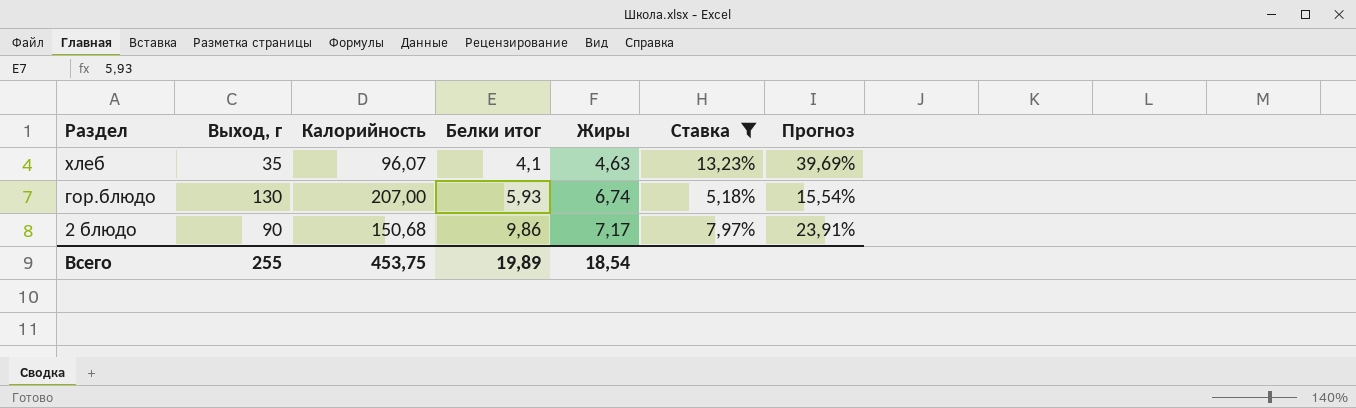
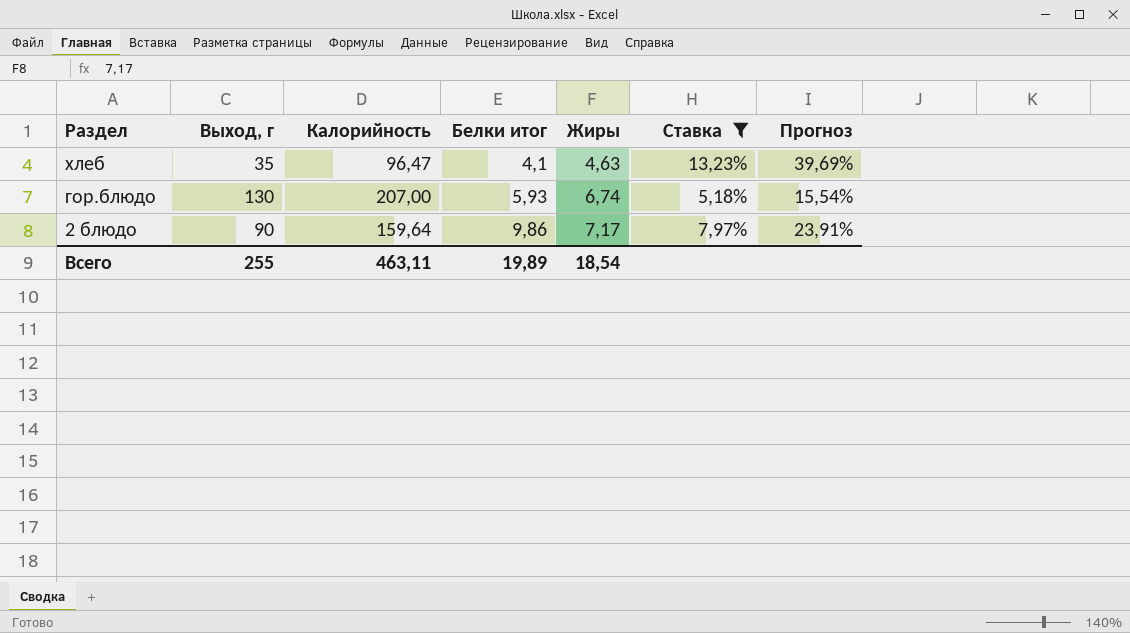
хлеб | Калорийность: 96,07 -> 96,47
2 блюдо | Калорийность: 150,68 -> 159,64
Всего | Калорийность: 453,75 -> 463,11

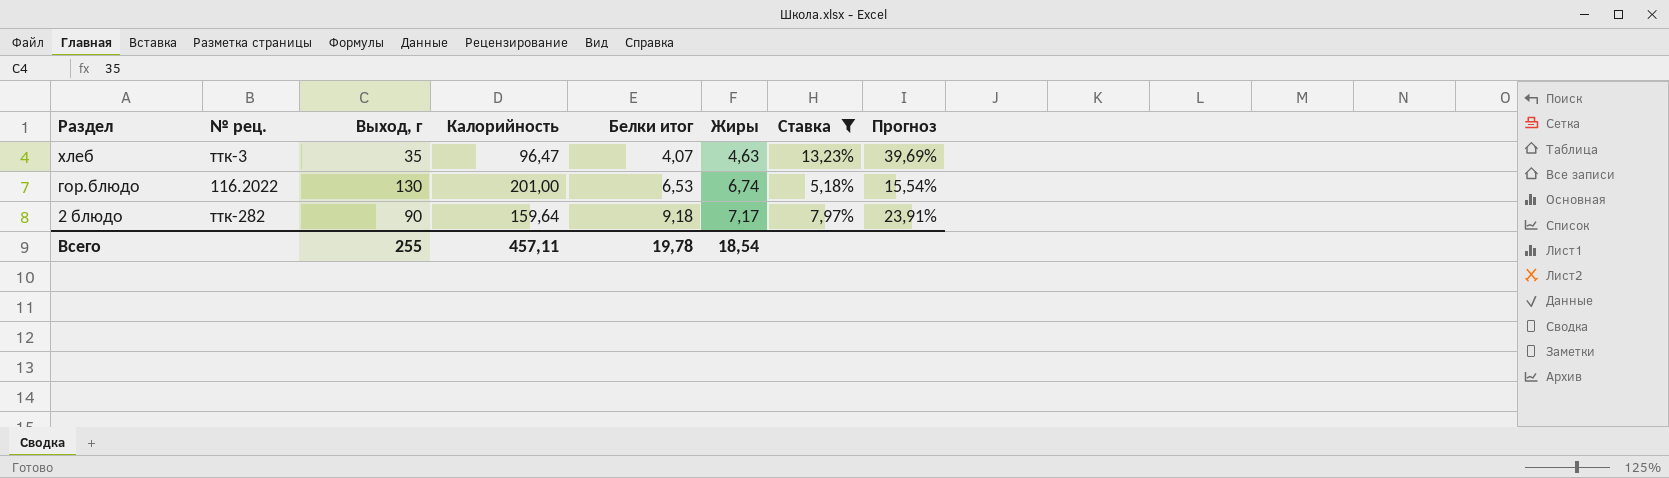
column № рец. | position: none -> 2
хлеб | Белки итог: 4,1 -> 4,07
гор.блюдо | Калорийность: 207,00 -> 201,00
гор.блюдо | Белки итог: 5,93 -> 6,53
2 блюдо | Белки итог: 9,86 -> 9,18
Всего | Калорийность: 463,11 -> 457,11
Всего | Белки итог: 19,89 -> 19,78

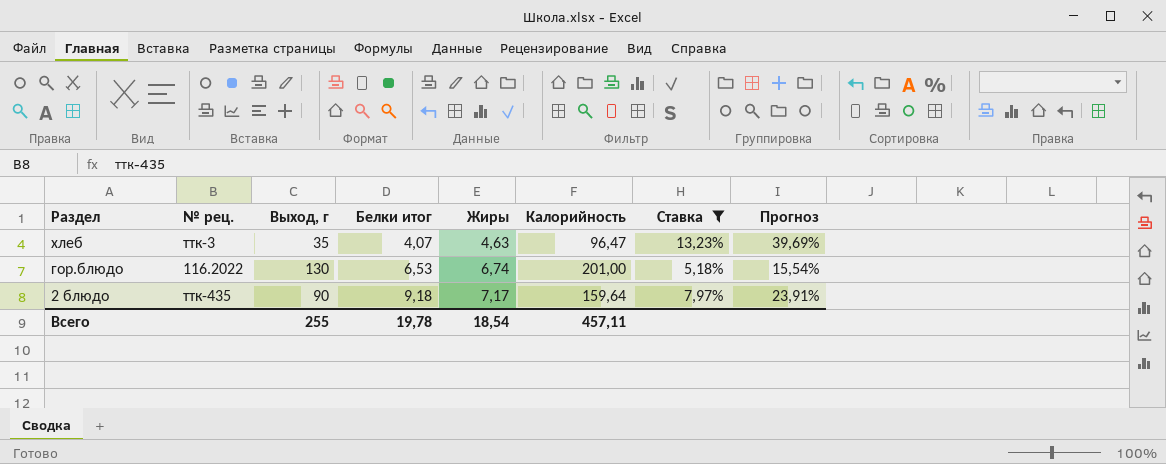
column Калорийность | position: 4 -> 6
2 блюдо | № рец.: ттк-282 -> ттк-435

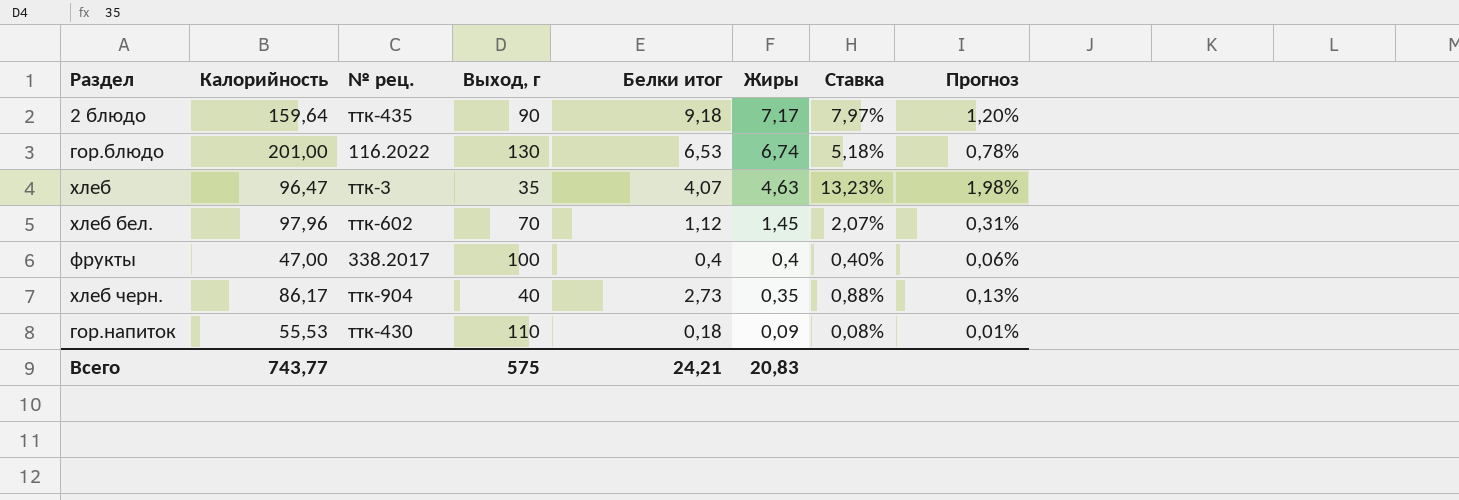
filter: Ставка >= 5,18% -> none
row order: Раздел descending -> Жиры descending
column Калорийность | position: 6 -> 2
column Прогноз | formula: [Ставка] * 3 -> [Ставка] * 0,15
Всего | Калорийность: 457,11 -> 743,77
Всего | Выход, г: 255 -> 575
Всего | Белки итог: 19,78 -> 24,21
Всего | Жиры: 18,54 -> 20,83

